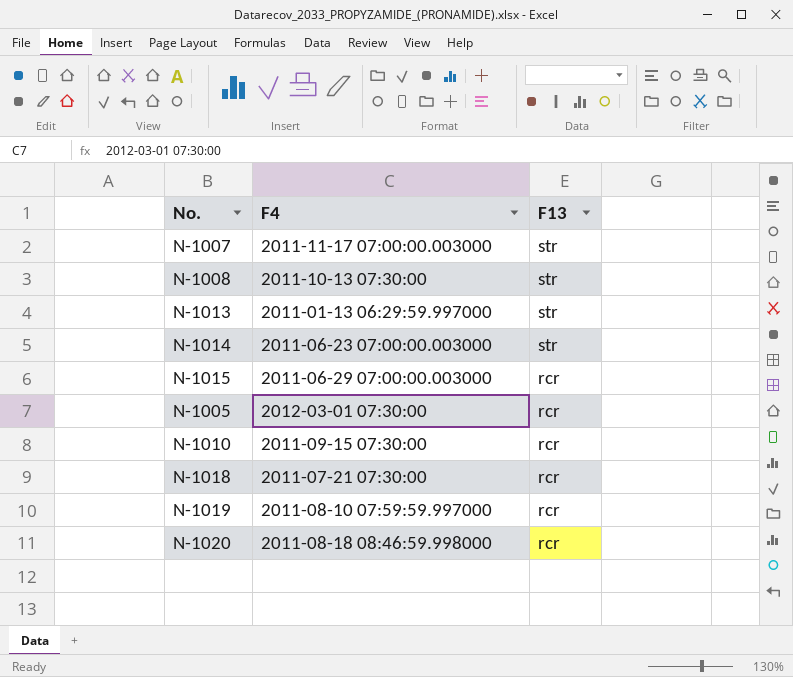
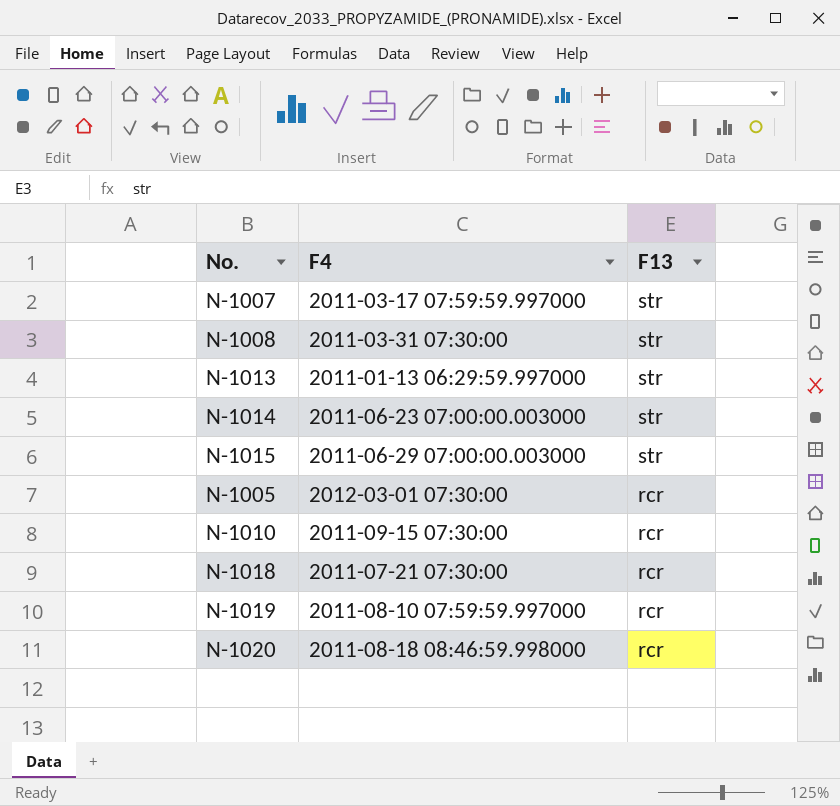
N-1007 | F4: 2011-11-17 07:00:00.003000 -> 2011-03-17 07:59:59.997000
N-1008 | F4: 2011-10-13 07:30:00 -> 2011-03-31 07:30:00
N-1015 | F13: rcr -> str

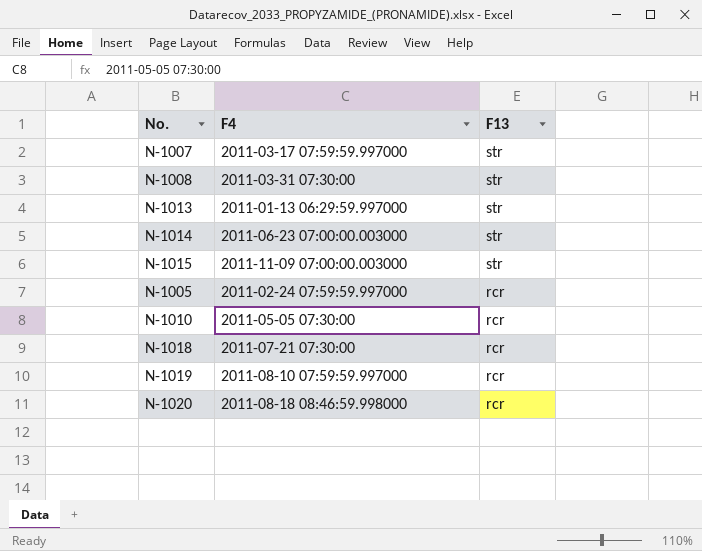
N-1015 | F4: 2011-06-29 07:00:00.003000 -> 2011-11-09 07:00:00.003000
N-1005 | F4: 2012-03-01 07:30:00 -> 2011-02-24 07:59:59.997000
N-1010 | F4: 2011-09-15 07:30:00 -> 2011-05-05 07:30:00

